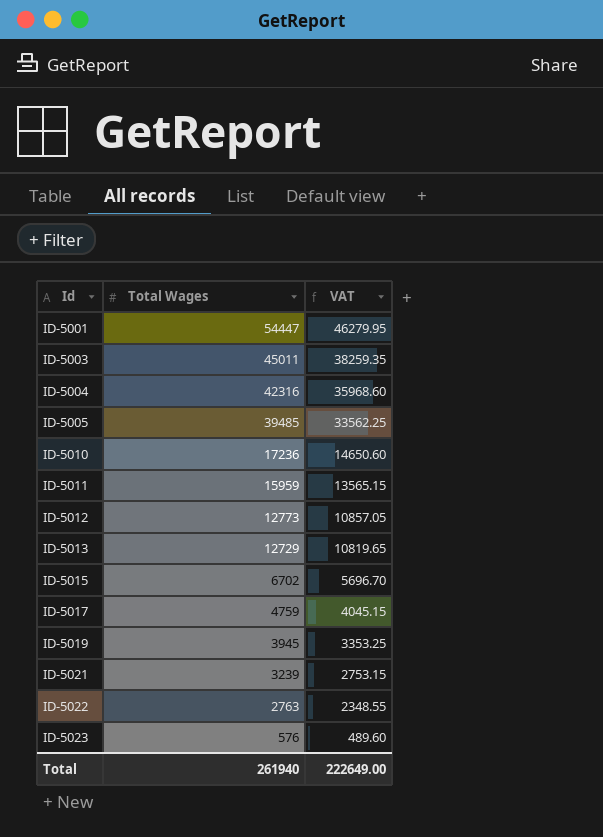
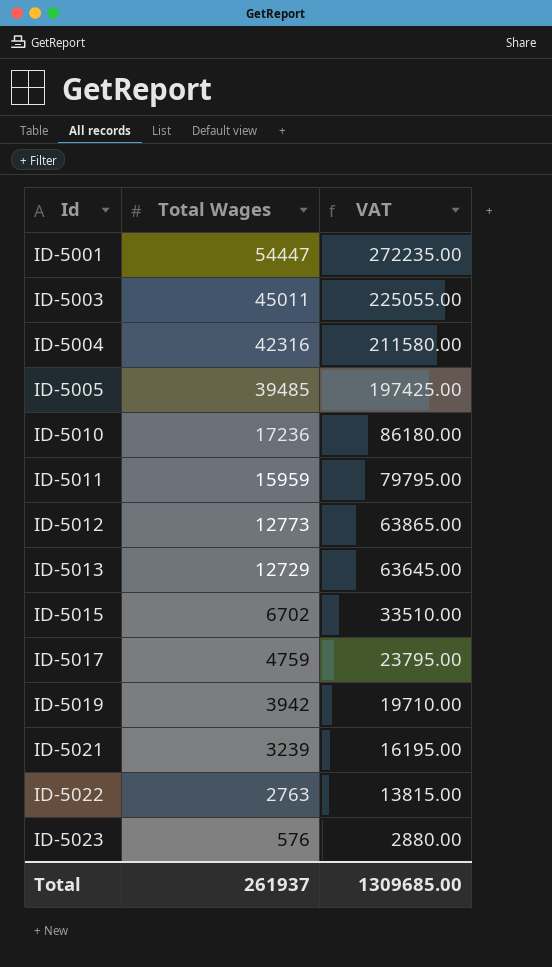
column VAT | formula: [Total Wages] * 0.85 -> [Total Wages] * 5
ID-5019 | Total Wages: 3945 -> 3942
Total | Total Wages: 261940 -> 261937
Total | VAT: 222649.00 -> 1309685.00

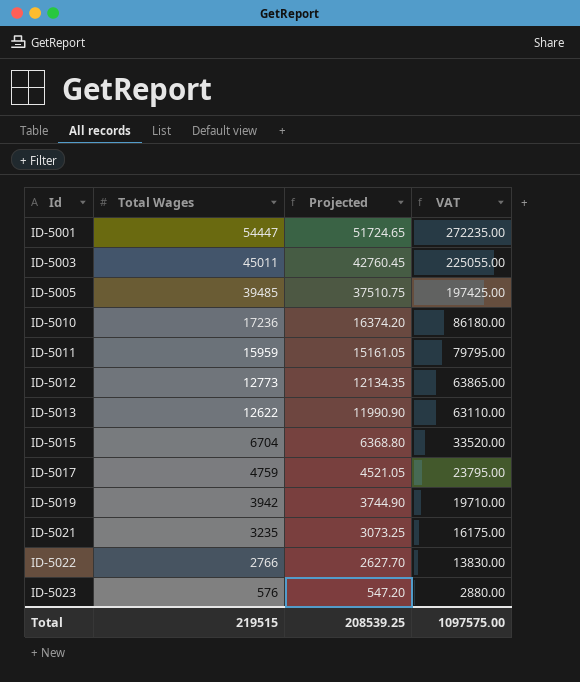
column Projected | formula: none -> [Total Wages] * 0.95
row ID-5004: 42316 | 211580.00 -> none
ID-5013 | Total Wages: 12729 -> 12622
ID-5013 | VAT: 63645.00 -> 63110.00
ID-5015 | Total Wages: 6702 -> 6704
ID-5015 | VAT: 33510.00 -> 33520.00
ID-5021 | Total Wages: 3239 -> 3235
ID-5021 | VAT: 16195.00 -> 16175.00
ID-5022 | Total Wages: 2763 -> 2766
ID-5022 | VAT: 13815.00 -> 13830.00
Total | Total Wages: 261937 -> 219515
Total | VAT: 1309685.00 -> 1097575.00

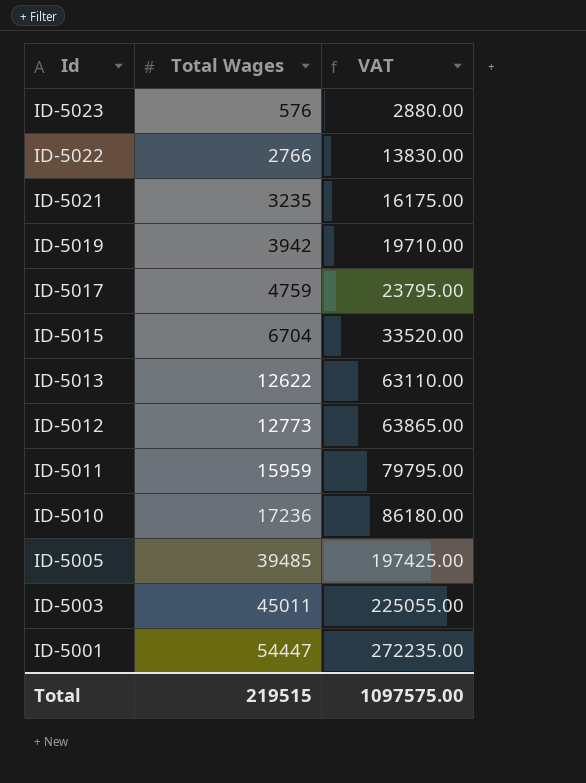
row order: Id ascending -> Id descending
column Projected | formula: [Total Wages] * 0.95 -> none

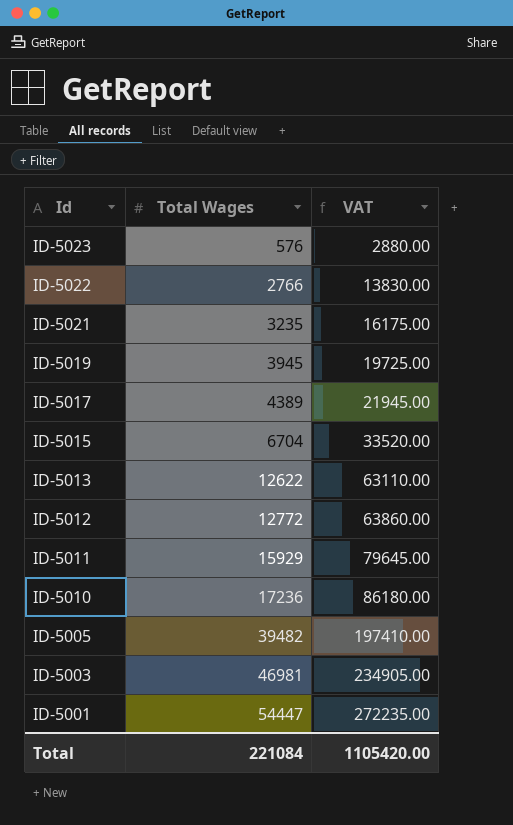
ID-5019 | Total Wages: 3942 -> 3945
ID-5019 | VAT: 19710.00 -> 19725.00
ID-5017 | Total Wages: 4759 -> 4389
ID-5017 | VAT: 23795.00 -> 21945.00
ID-5012 | Total Wages: 12773 -> 12772
ID-5012 | VAT: 63865.00 -> 63860.00
ID-5011 | Total Wages: 15959 -> 15929
ID-5011 | VAT: 79795.00 -> 79645.00
ID-5005 | Total Wages: 39485 -> 39482
ID-5005 | VAT: 197425.00 -> 197410.00
ID-5003 | Total Wages: 45011 -> 46981
ID-5003 | VAT: 225055.00 -> 234905.00
Total | Total Wages: 219515 -> 221084
Total | VAT: 1097575.00 -> 1105420.00

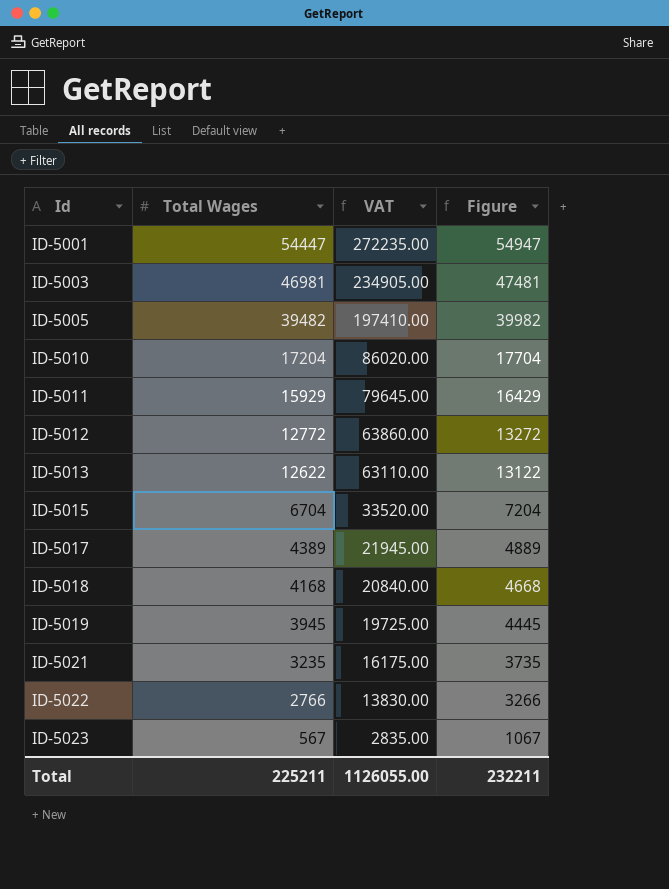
row order: Id descending -> Id ascending
column Figure | formula: none -> [Total Wages] + 500
ID-5010 | Total Wages: 17236 -> 17204
ID-5010 | VAT: 86180.00 -> 86020.00
row ID-5018: none -> 4168 | 20840.00 | 4668
ID-5023 | Total Wages: 576 -> 567
ID-5023 | VAT: 2880.00 -> 2835.00
Total | Total Wages: 221084 -> 225211
Total | VAT: 1105420.00 -> 1126055.00

